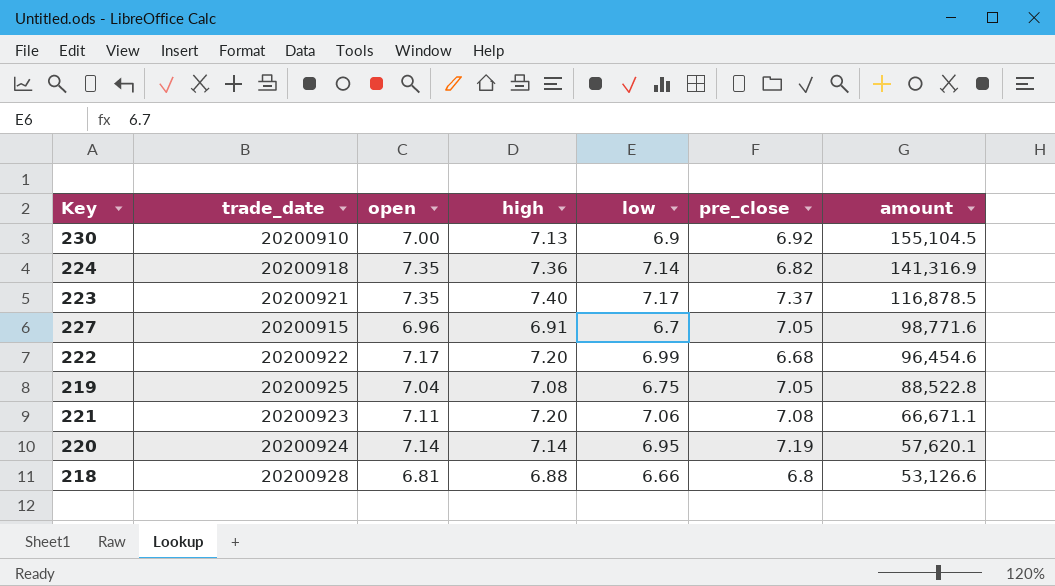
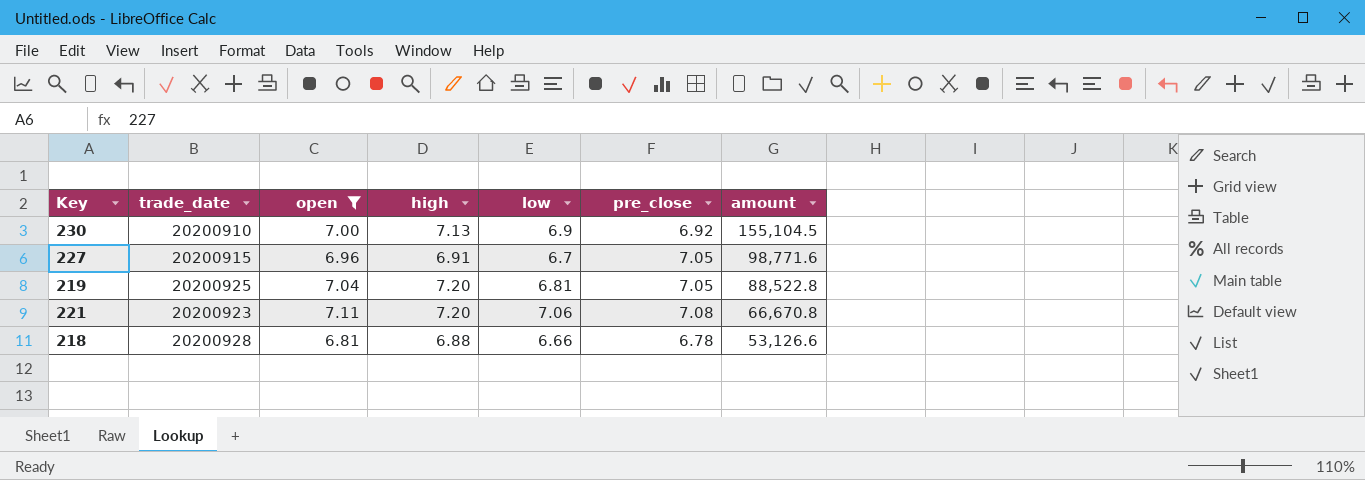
filter: none -> open <= 7.11
219 | high: 7.08 -> 7.20
219 | low: 6.75 -> 6.81
221 | amount: 66,671.1 -> 66,670.8
218 | pre_close: 6.8 -> 6.78

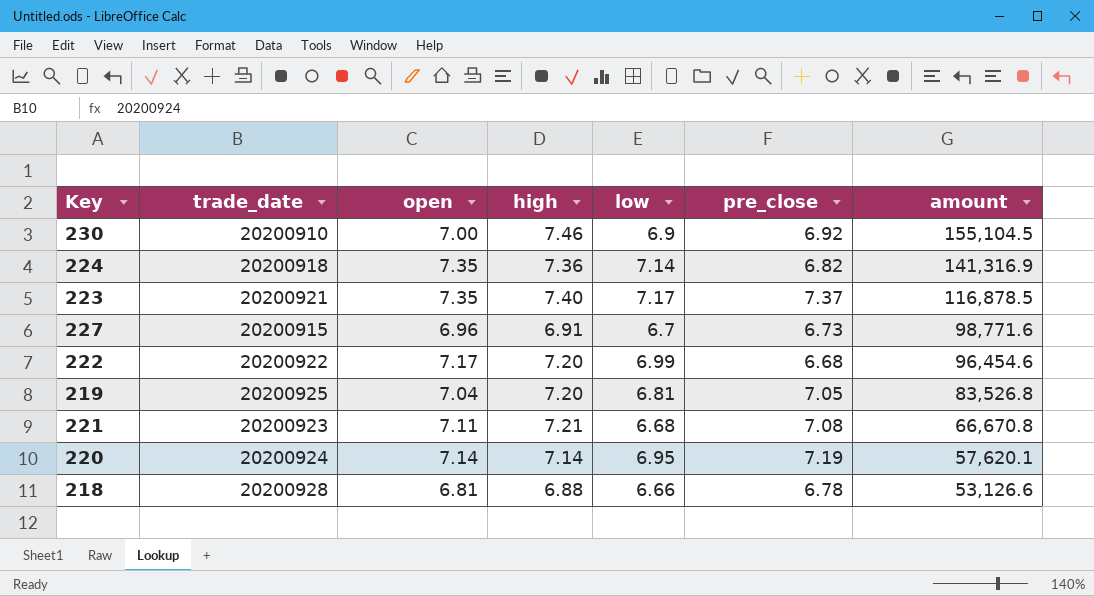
filter: open <= 7.11 -> none
230 | high: 7.13 -> 7.46
227 | pre_close: 7.05 -> 6.73
219 | amount: 88,522.8 -> 83,526.8
221 | high: 7.20 -> 7.21
221 | low: 7.06 -> 6.68

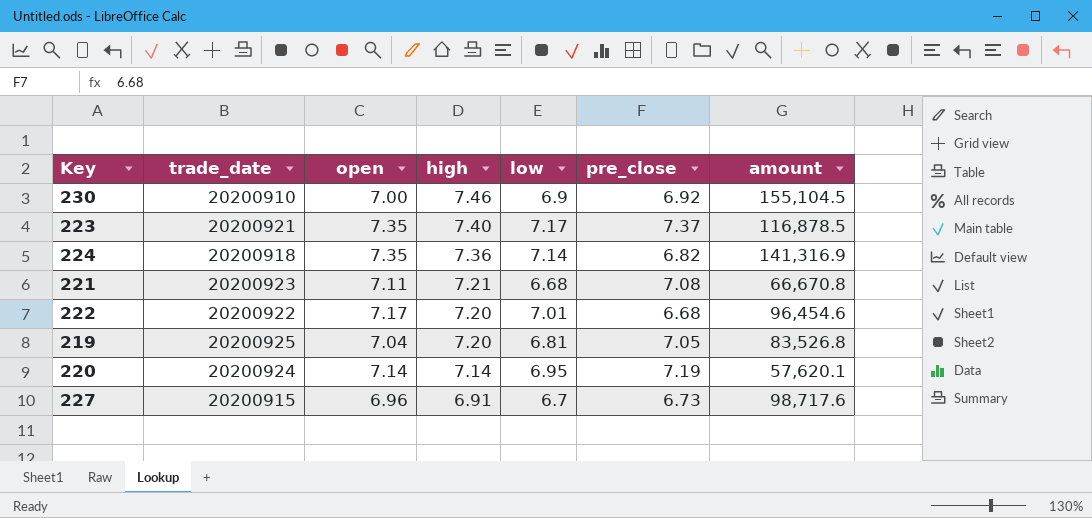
row order: amount descending -> high descending
row 218: 20200928 | 6.81 | 6.88 | 6.66 | 6.78 | 53,126.6 -> none
222 | low: 6.99 -> 7.01
227 | amount: 98,771.6 -> 98,717.6

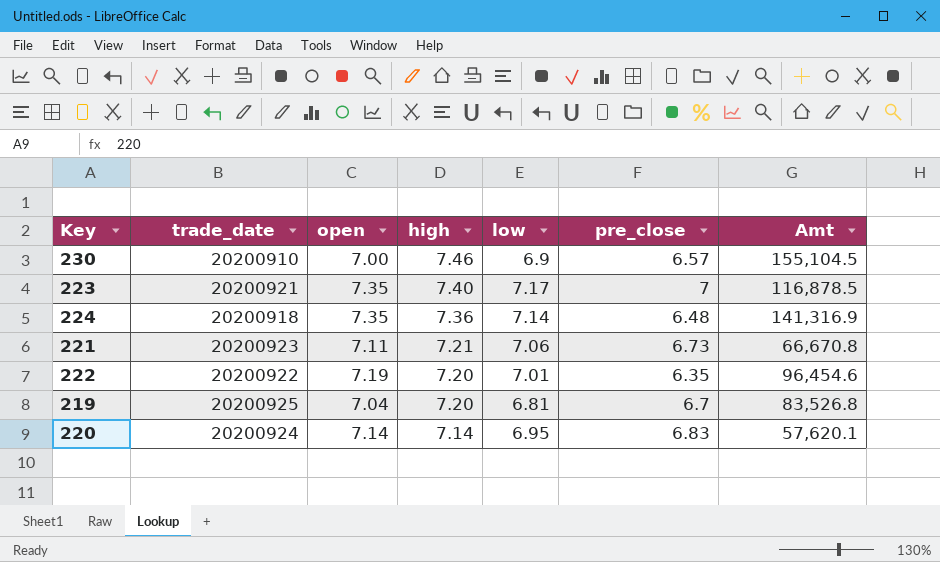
column name: amount -> Amt
row 227: 20200915 | 6.96 | 6.91 | 6.7 | 6.73 | 98,717.6 -> none
230 | pre_close: 6.92 -> 6.57
223 | pre_close: 7.37 -> 7
224 | pre_close: 6.82 -> 6.48
221 | low: 6.68 -> 7.06
221 | pre_close: 7.08 -> 6.73
222 | open: 7.17 -> 7.19
222 | pre_close: 6.68 -> 6.35
219 | pre_close: 7.05 -> 6.7
220 | pre_close: 7.19 -> 6.83

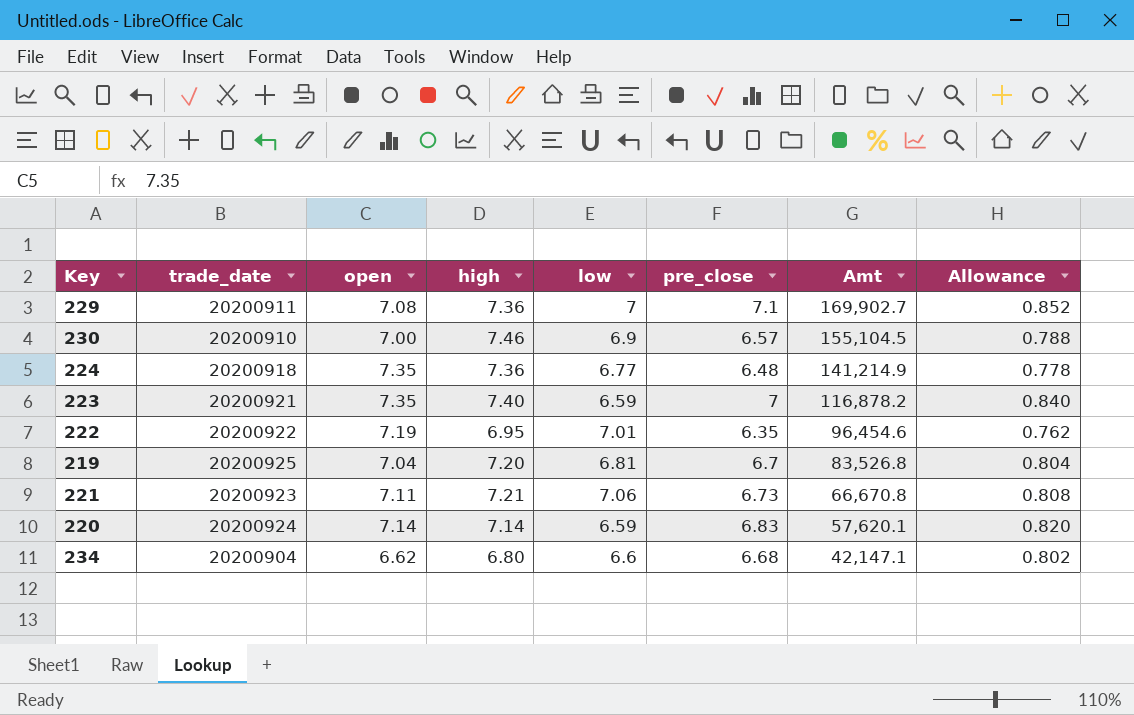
row order: high descending -> Amt descending
column Allowance | formula: none -> [pre_close] * 0.12
row 229: none -> 20200911 | 7.08 | 7.36 | 7 | 7.1 | 169,902.7 | 0.852
224 | low: 7.14 -> 6.77
224 | Amt: 141,316.9 -> 141,214.9
223 | low: 7.17 -> 6.59
223 | Amt: 116,878.5 -> 116,878.2
222 | high: 7.20 -> 6.95
220 | low: 6.95 -> 6.59
row 234: none -> 20200904 | 6.62 | 6.80 | 6.6 | 6.68 | 42,147.1 | 0.802

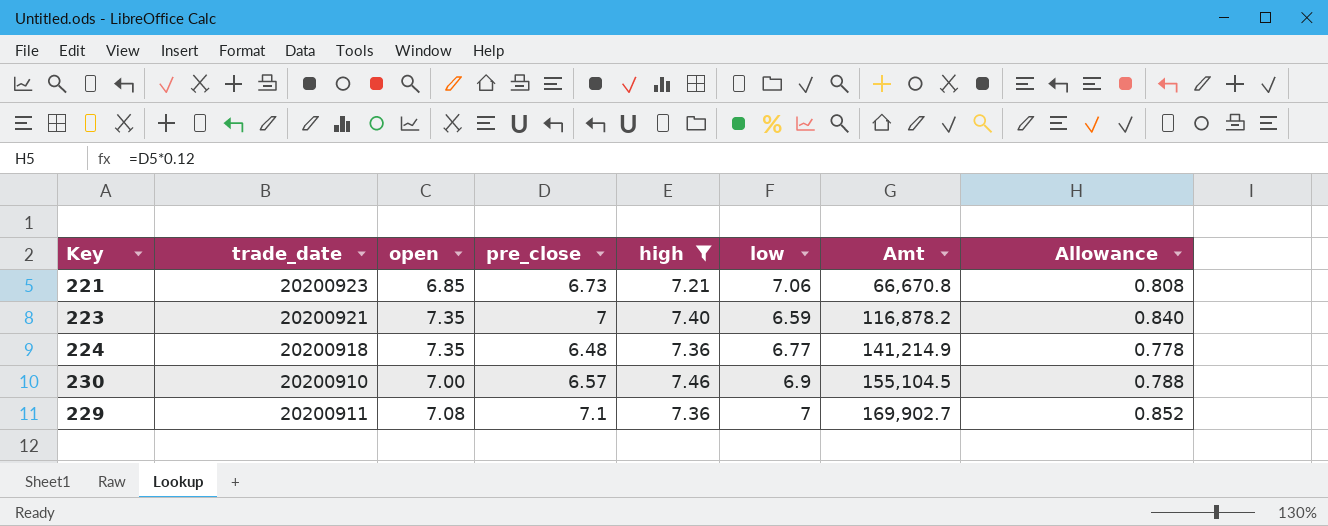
filter: none -> high >= 7.21
row order: Amt descending -> Amt ascending
column pre_close | position: 6 -> 4
221 | open: 7.11 -> 6.85

